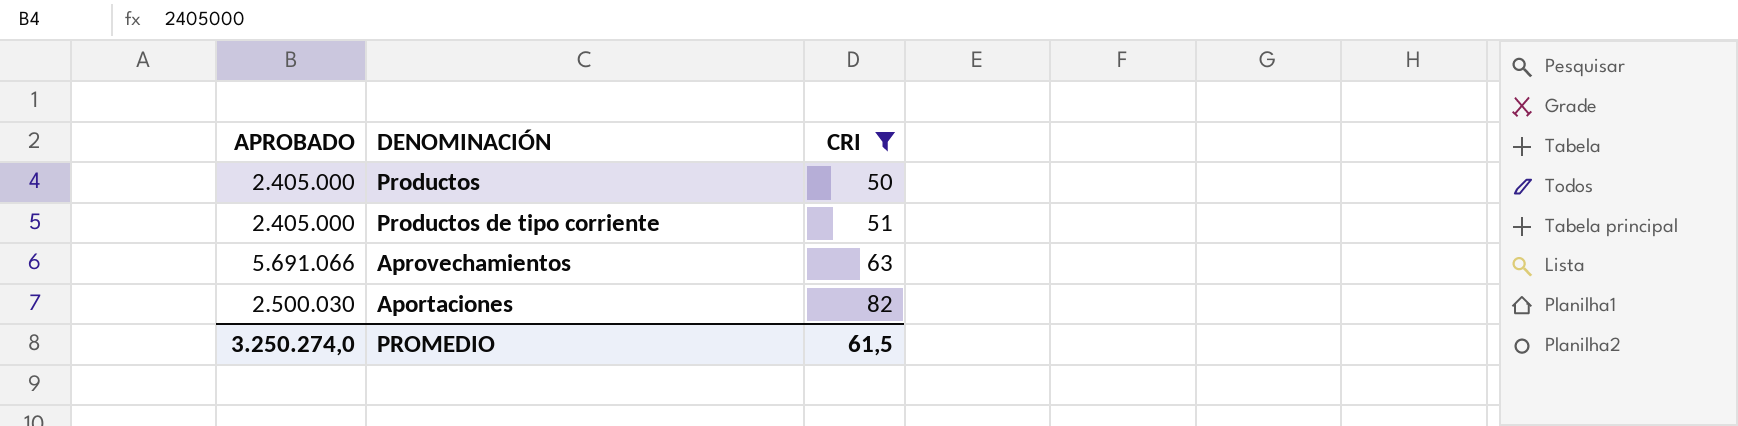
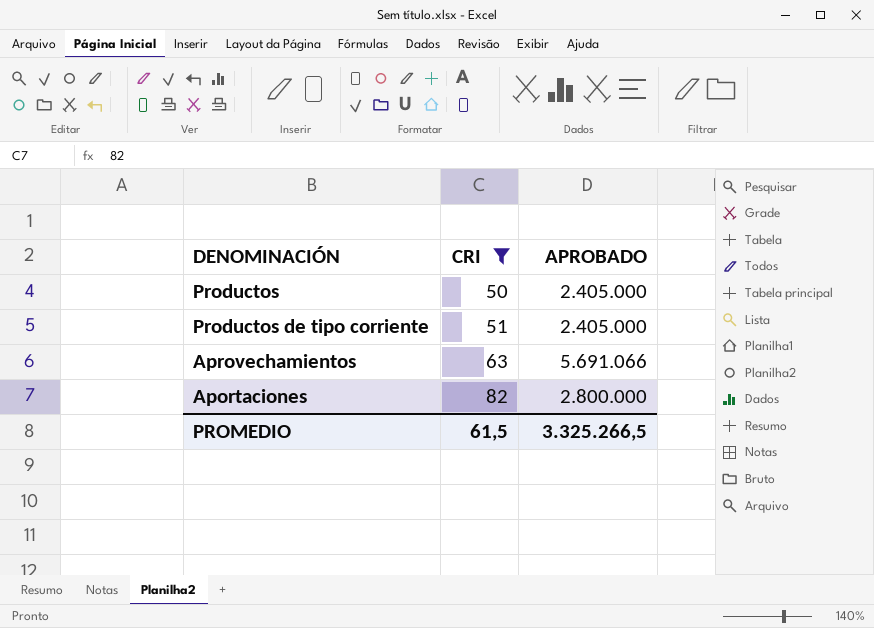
column APROBADO | position: 1 -> 3
Aportaciones | APROBADO: 2.500.030 -> 2.800.000
PROMEDIO | APROBADO: 3.250.274,0 -> 3.325.266,5

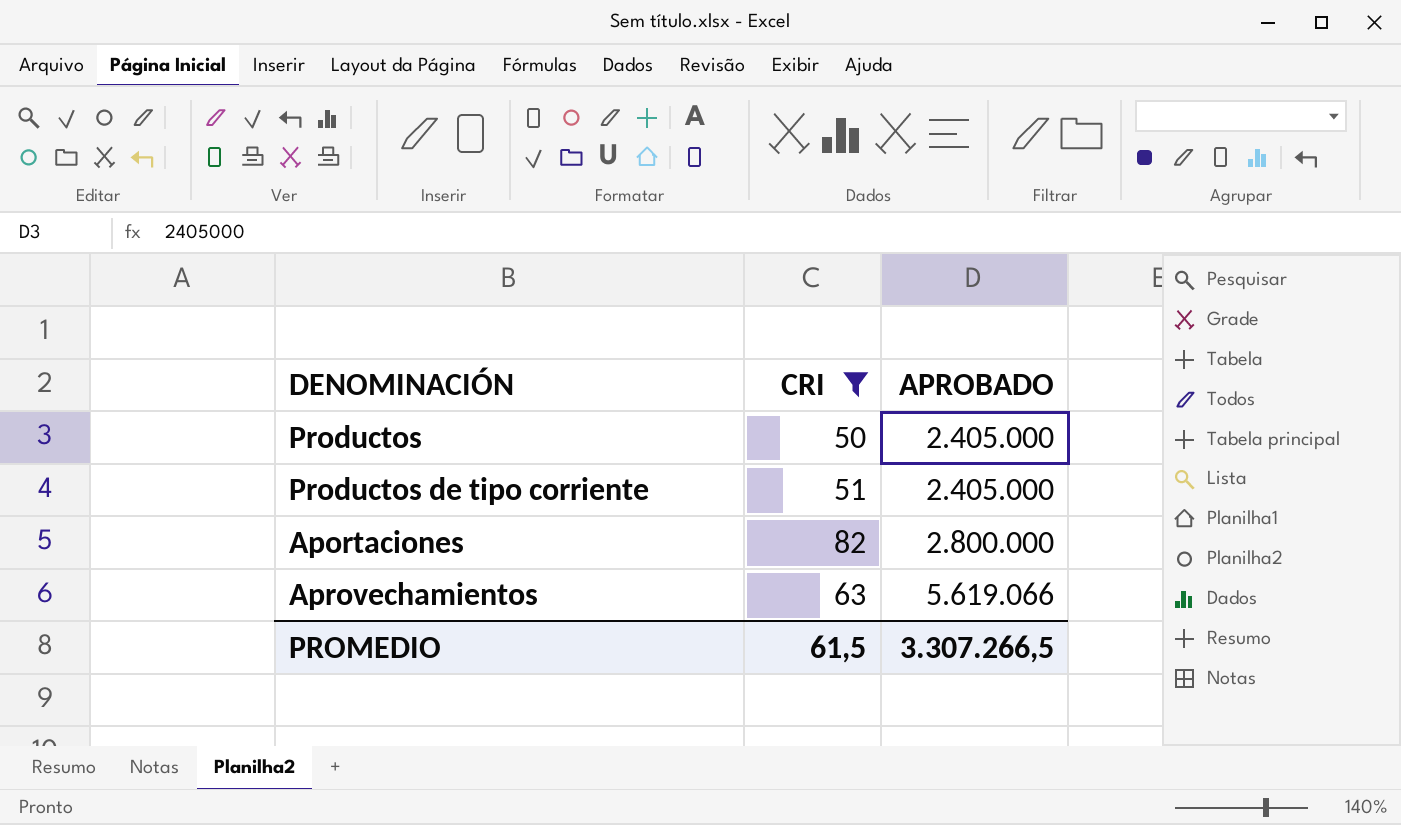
row order: CRI ascending -> APROBADO ascending
Aprovechamientos | APROBADO: 5.691.066 -> 5.619.066
PROMEDIO | APROBADO: 3.325.266,5 -> 3.307.266,5

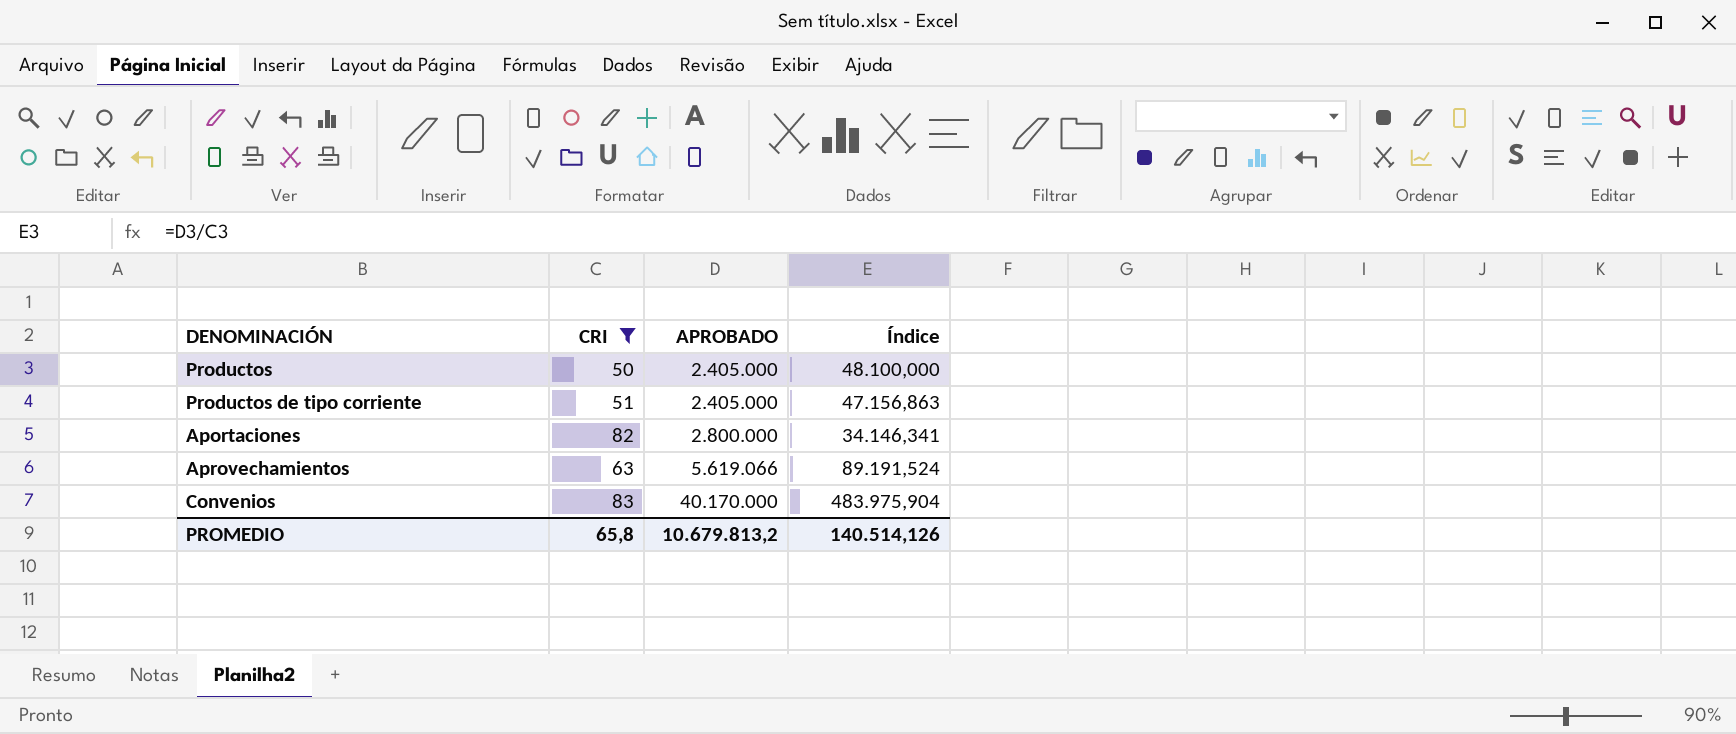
column Índice | formula: none -> [APROBADO] / [CRI]
row Convenios: none -> 83 | 40.170.000 | 483.975,904
PROMEDIO | CRI: 61,5 -> 65,8
PROMEDIO | APROBADO: 3.307.266,5 -> 10.679.813,2

